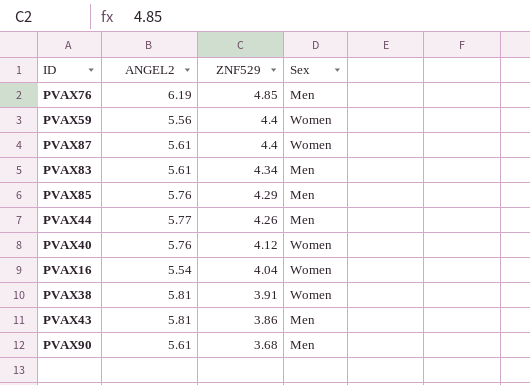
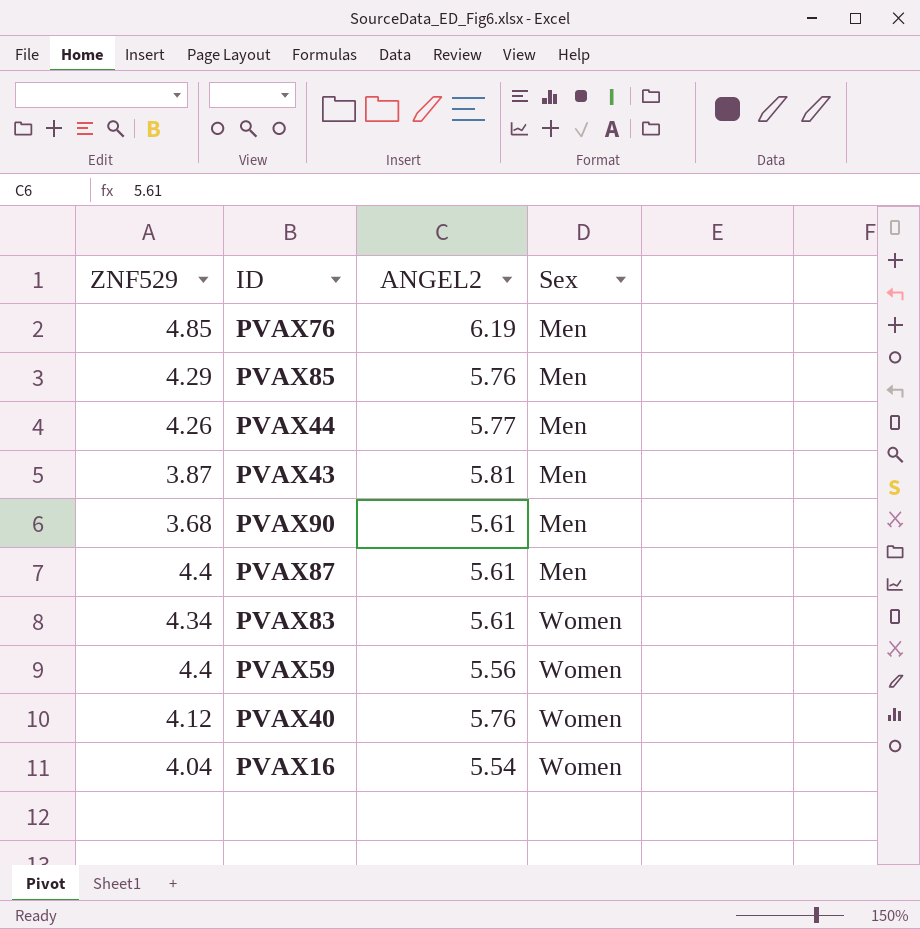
row order: ZNF529 descending -> Sex ascending
column ZNF529 | position: 3 -> 1
row PVAX38: 5.81 | 3.91 | Women -> none
PVAX43 | ZNF529: 3.86 -> 3.87
PVAX87 | Sex: Women -> Men
PVAX83 | Sex: Men -> Women

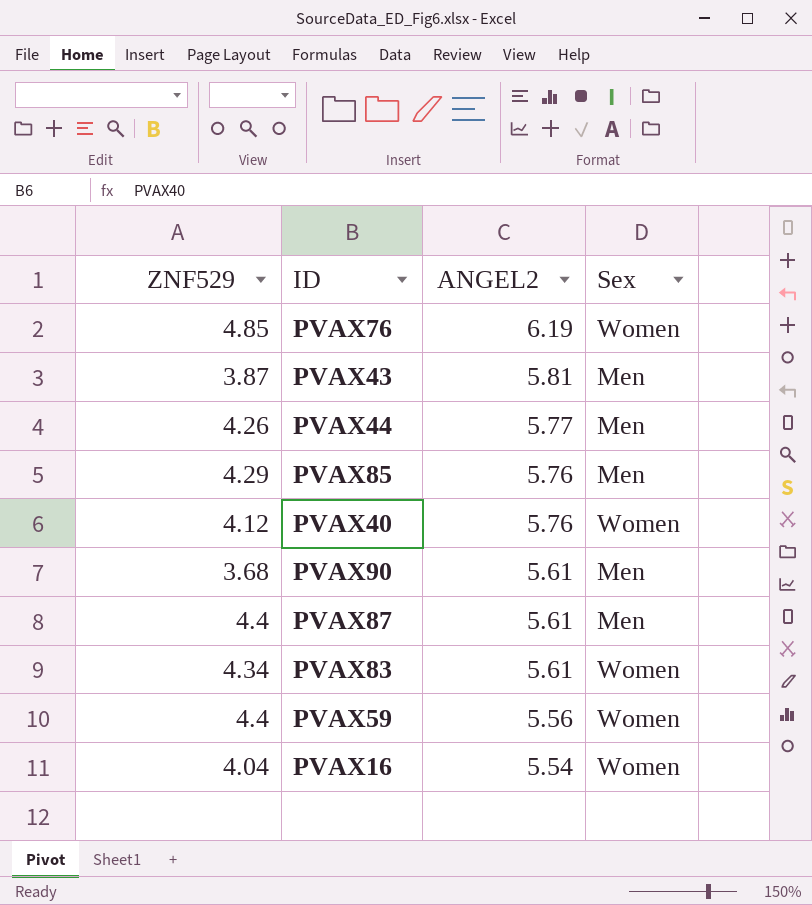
row order: Sex ascending -> ANGEL2 descending
PVAX76 | Sex: Men -> Women

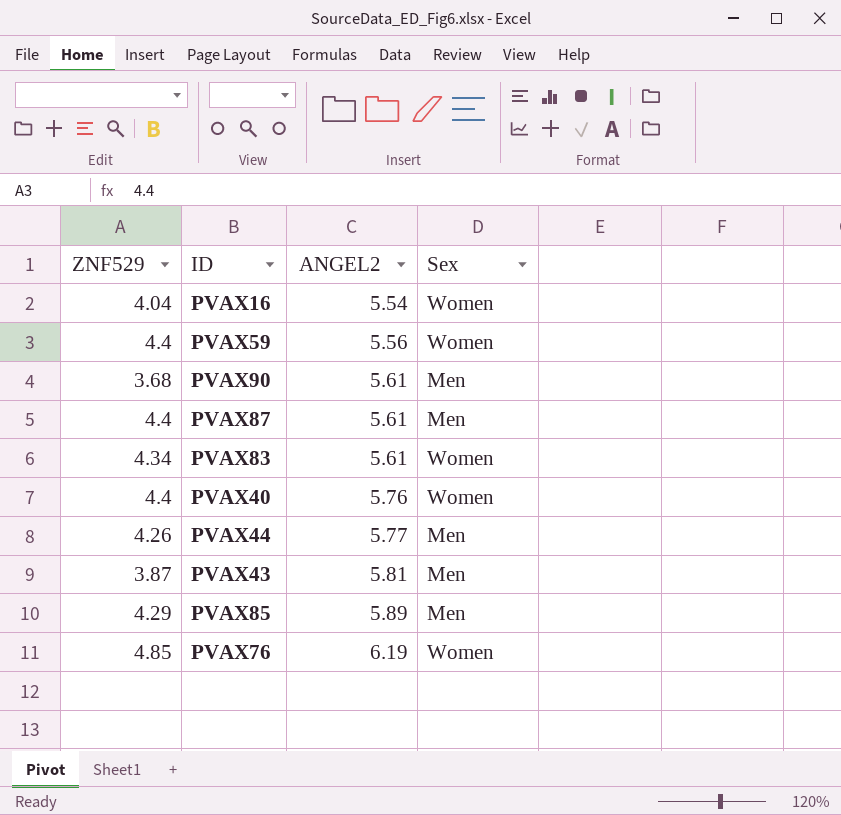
row order: ANGEL2 descending -> ANGEL2 ascending
PVAX40 | ZNF529: 4.12 -> 4.4
PVAX85 | ANGEL2: 5.76 -> 5.89

